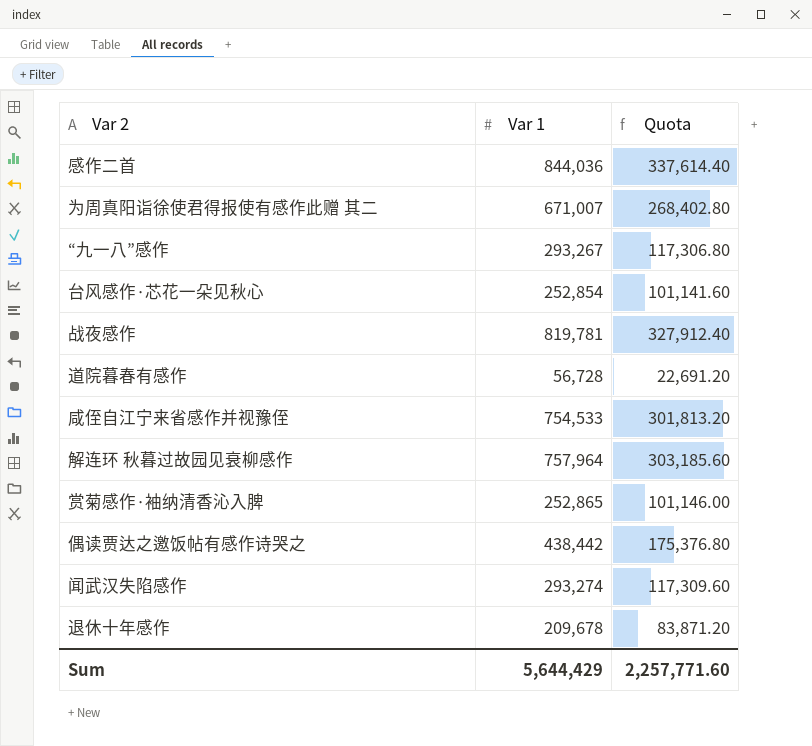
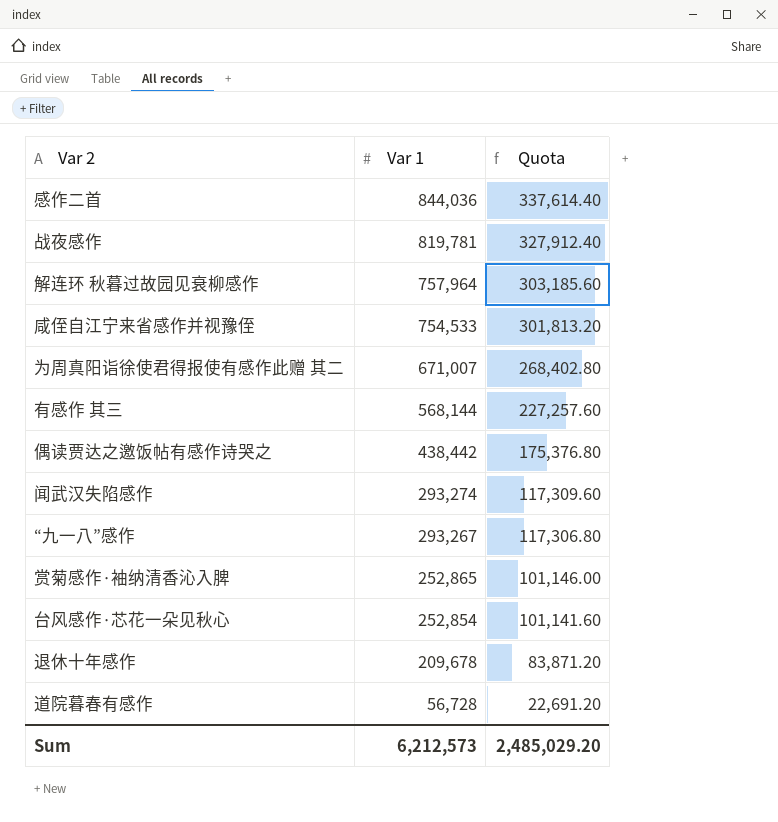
row order: none -> Var 1 descending
row 有感作 其三: none -> 568,144 | 227,257.60
Sum | Var 1: 5,644,429 -> 6,212,573
Sum | Quota: 2,257,771.60 -> 2,485,029.20

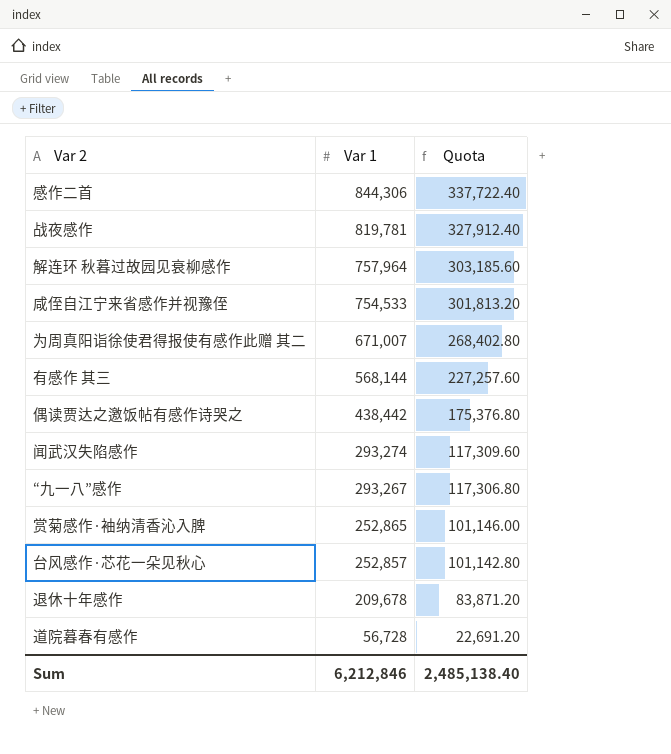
感作二首 | Var 1: 844,036 -> 844,306
感作二首 | Quota: 337,614.40 -> 337,722.40
台风感作·芯花一朵见秋心 | Var 1: 252,854 -> 252,857
台风感作·芯花一朵见秋心 | Quota: 101,141.60 -> 101,142.80
Sum | Var 1: 6,212,573 -> 6,212,846
Sum | Quota: 2,485,029.20 -> 2,485,138.40

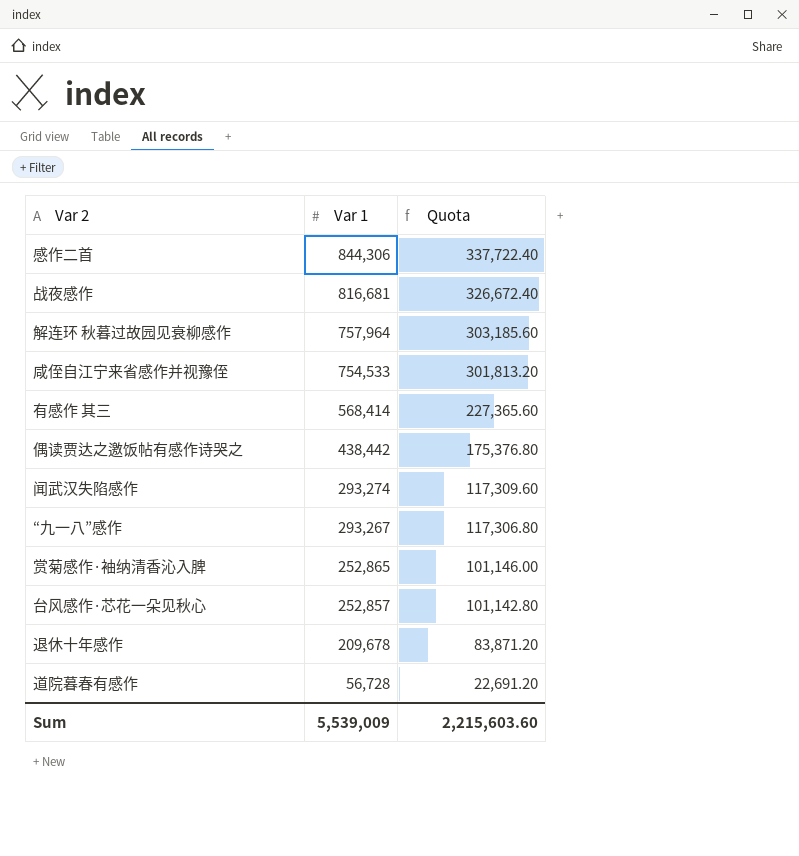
row 为周真阳诣徐使君得报使有感作此赠 其二: 671,007 | 268,402.80 -> none
战夜感作 | Var 1: 819,781 -> 816,681
战夜感作 | Quota: 327,912.40 -> 326,672.40
有感作 其三 | Var 1: 568,144 -> 568,414
有感作 其三 | Quota: 227,257.60 -> 227,365.60
Sum | Var 1: 6,212,846 -> 5,539,009
Sum | Quota: 2,485,138.40 -> 2,215,603.60

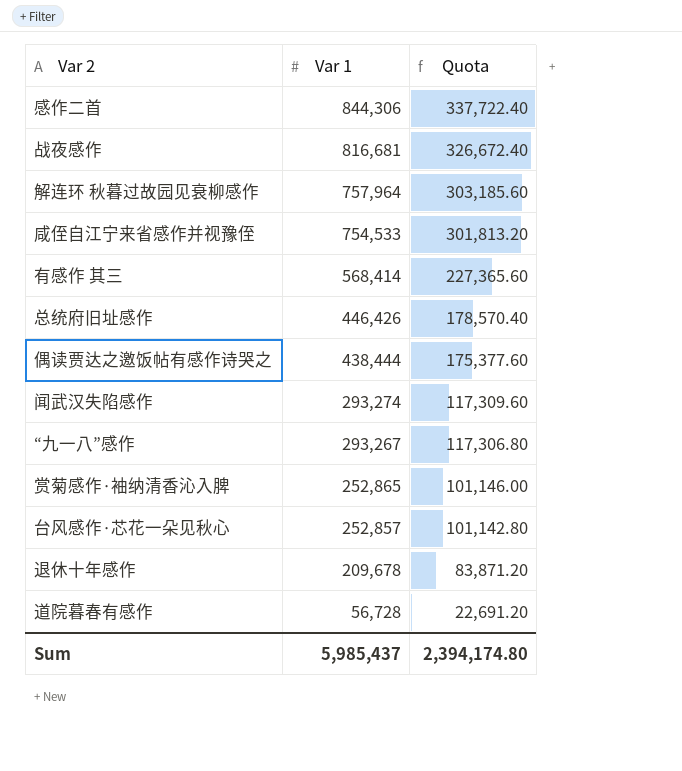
row 总统府旧址感作: none -> 446,426 | 178,570.40
偶读贾达之邀饭帖有感作诗哭之 | Var 1: 438,442 -> 438,444
偶读贾达之邀饭帖有感作诗哭之 | Quota: 175,376.80 -> 175,377.60
Sum | Var 1: 5,539,009 -> 5,985,437
Sum | Quota: 2,215,603.60 -> 2,394,174.80

